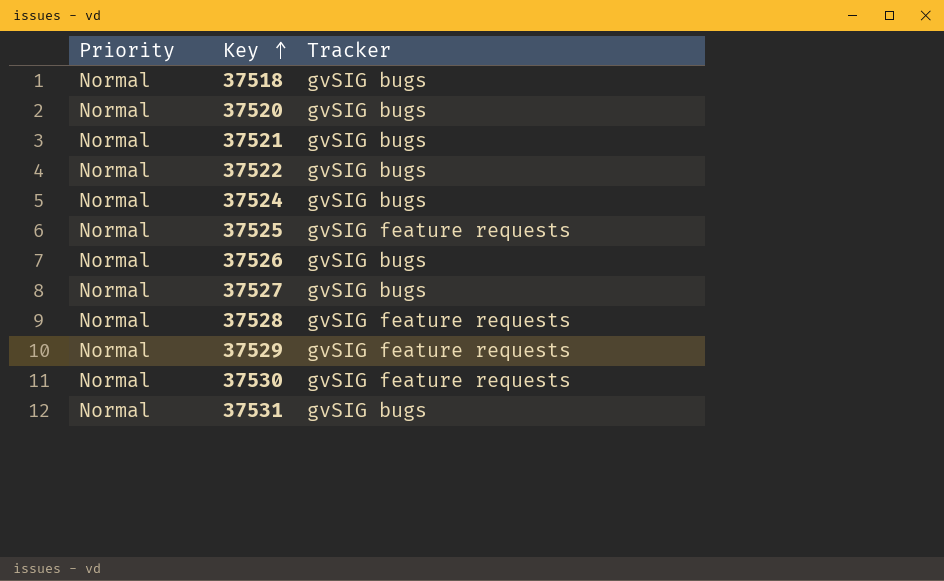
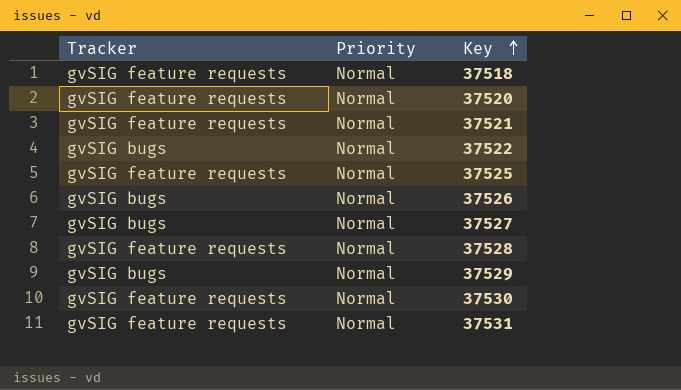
column Tracker | position: 3 -> 1
row 37524: Normal | gvSIG bugs -> none
37518 | Tracker: gvSIG bugs -> gvSIG feature requests
37520 | Tracker: gvSIG bugs -> gvSIG feature requests
37521 | Tracker: gvSIG bugs -> gvSIG feature requests
37529 | Tracker: gvSIG feature requests -> gvSIG bugs
37531 | Tracker: gvSIG bugs -> gvSIG feature requests

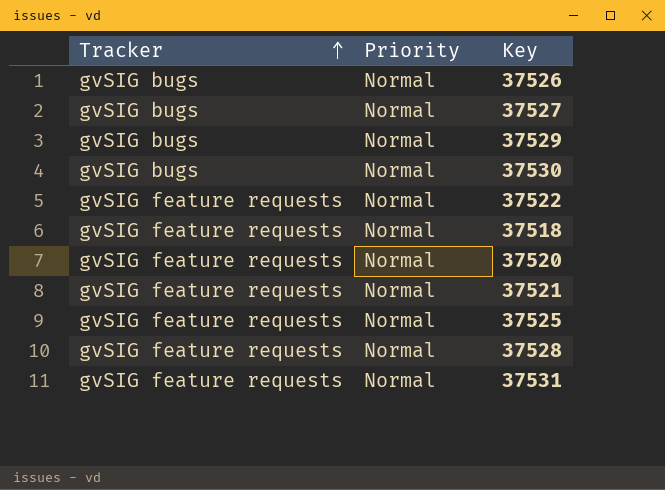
row order: Key ascending -> Tracker ascending
37530 | Tracker: gvSIG feature requests -> gvSIG bugs
37522 | Tracker: gvSIG bugs -> gvSIG feature requests

